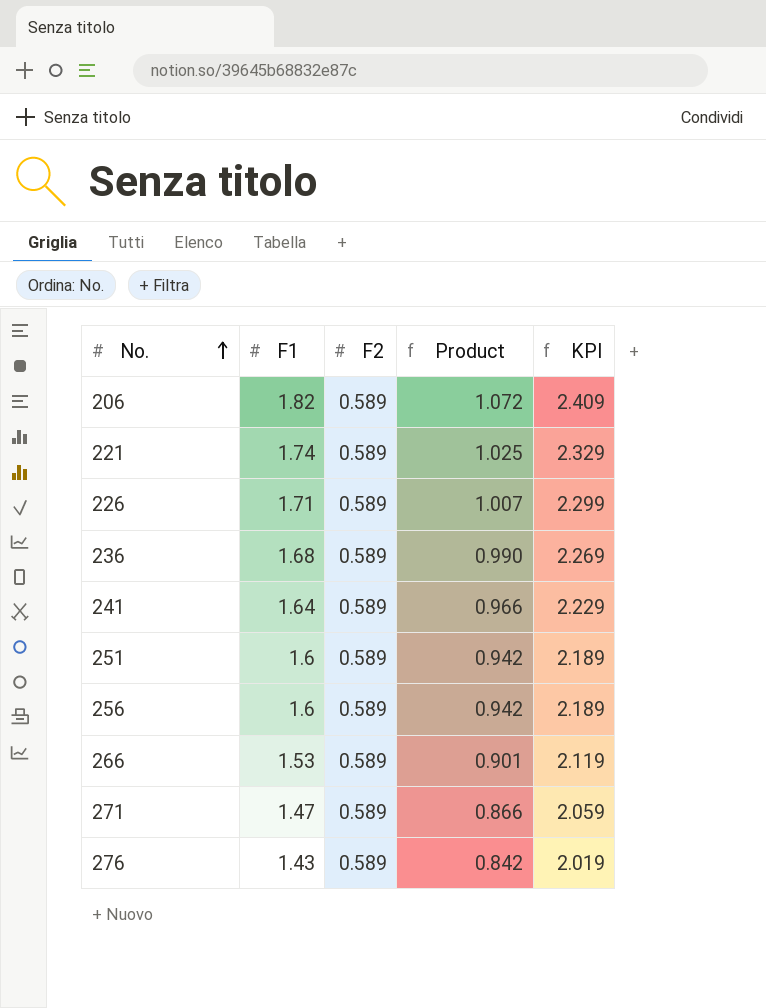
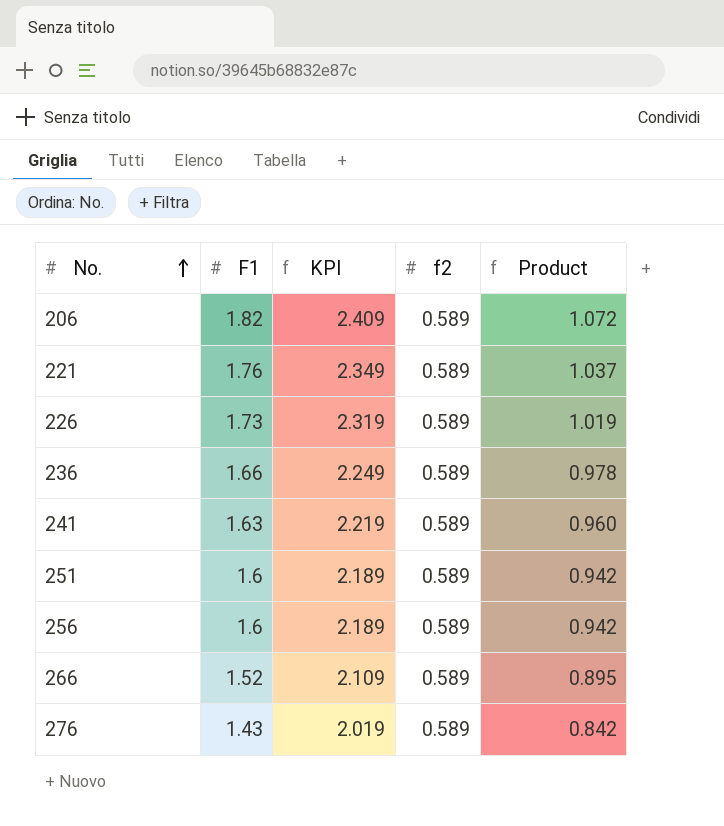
column KPI | position: 5 -> 3
column name: F2 -> f2
row 271: 1.47 | 0.589 | 0.866 | 2.059 -> none
221 | F1: 1.74 -> 1.76
221 | KPI: 2.329 -> 2.349
221 | Product: 1.025 -> 1.037
226 | F1: 1.71 -> 1.73
226 | KPI: 2.299 -> 2.319
226 | Product: 1.007 -> 1.019
236 | F1: 1.68 -> 1.66
236 | KPI: 2.269 -> 2.249
236 | Product: 0.990 -> 0.978
241 | F1: 1.64 -> 1.63
241 | KPI: 2.229 -> 2.219
241 | Product: 0.966 -> 0.960
266 | F1: 1.53 -> 1.52
266 | KPI: 2.119 -> 2.109
266 | Product: 0.901 -> 0.895

